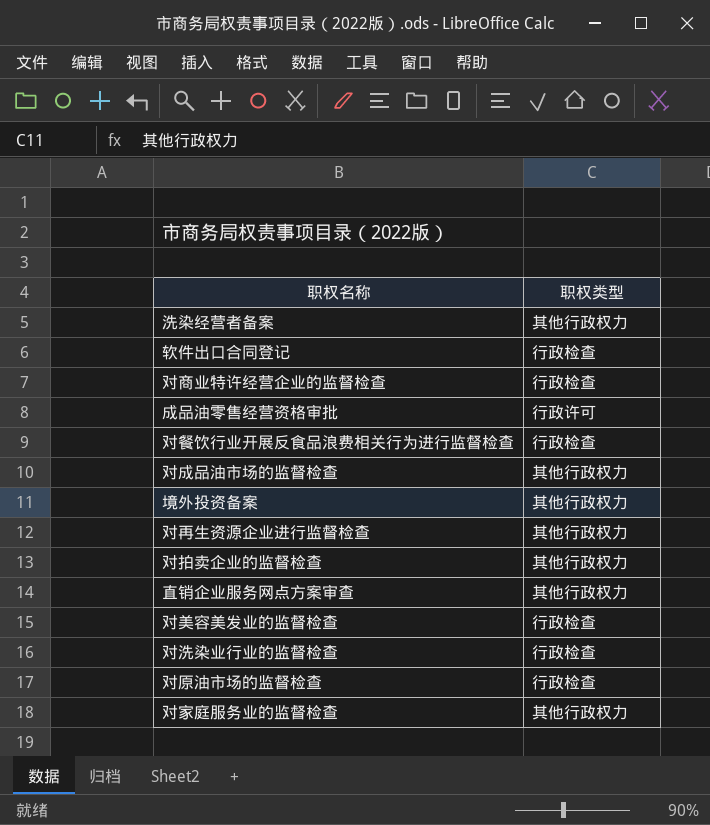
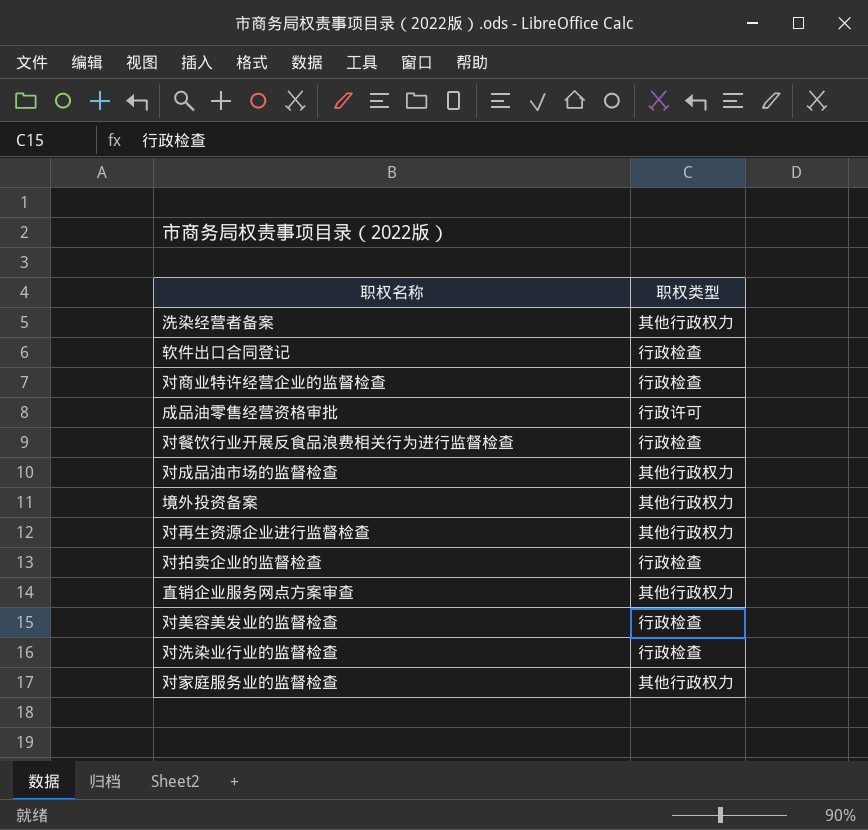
row 对原油市场的监督检查: 行政检查 -> none
对拍卖企业的监督检查 | 职权类型: 其他行政权力 -> 行政检查

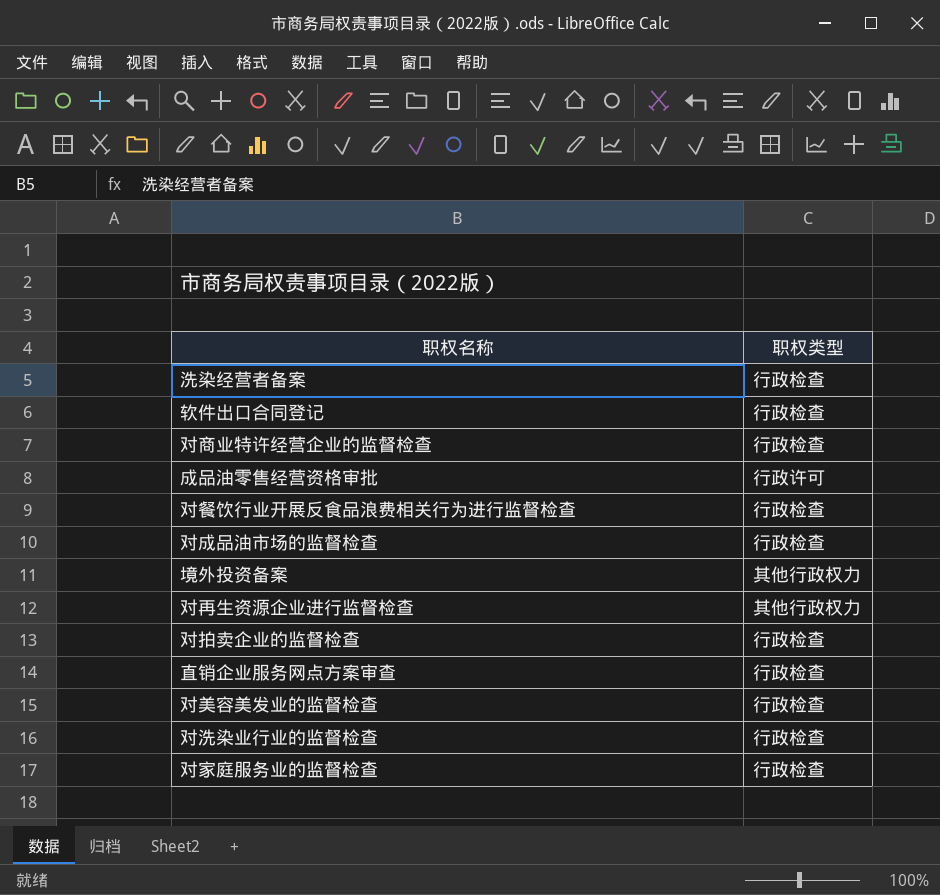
洗染经营者备案 | 职权类型: 其他行政权力 -> 行政检查
对成品油市场的监督检查 | 职权类型: 其他行政权力 -> 行政检查
直销企业服务网点方案审查 | 职权类型: 其他行政权力 -> 行政检查
对家庭服务业的监督检查 | 职权类型: 其他行政权力 -> 行政检查

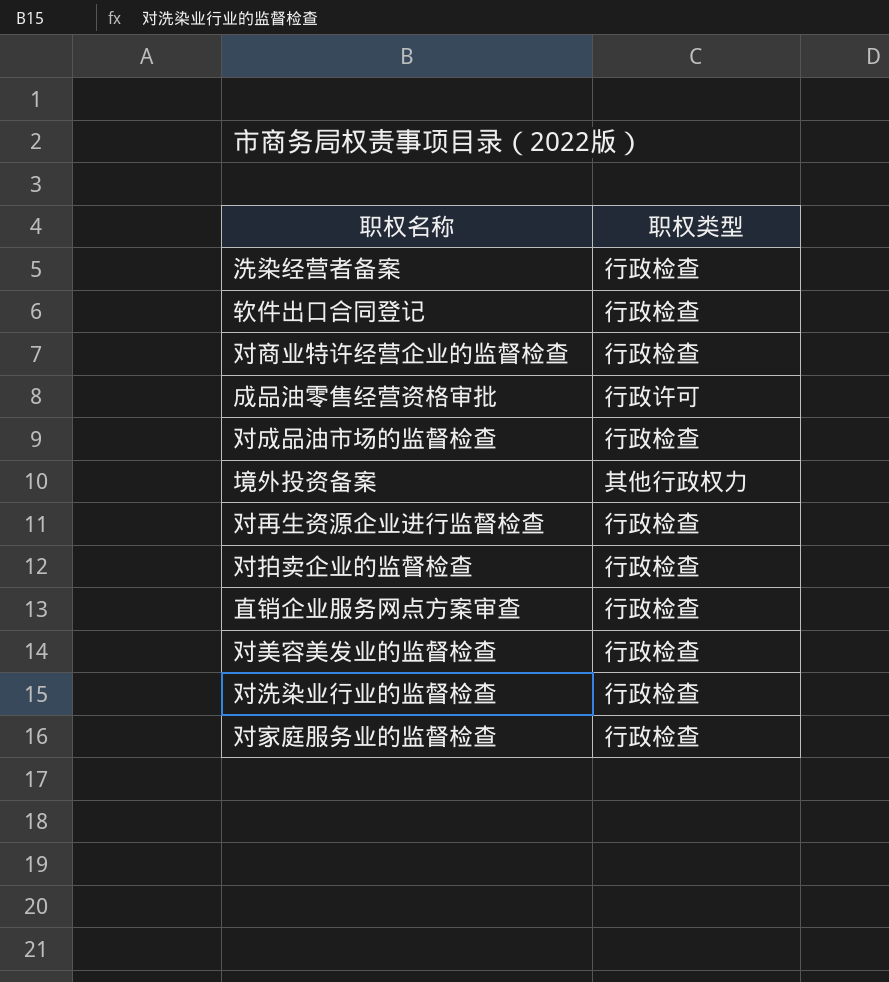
row 对餐饮行业开展反食品浪费相关行为进行监督检查: 行政检查 -> none
对再生资源企业进行监督检查 | 职权类型: 其他行政权力 -> 行政检查

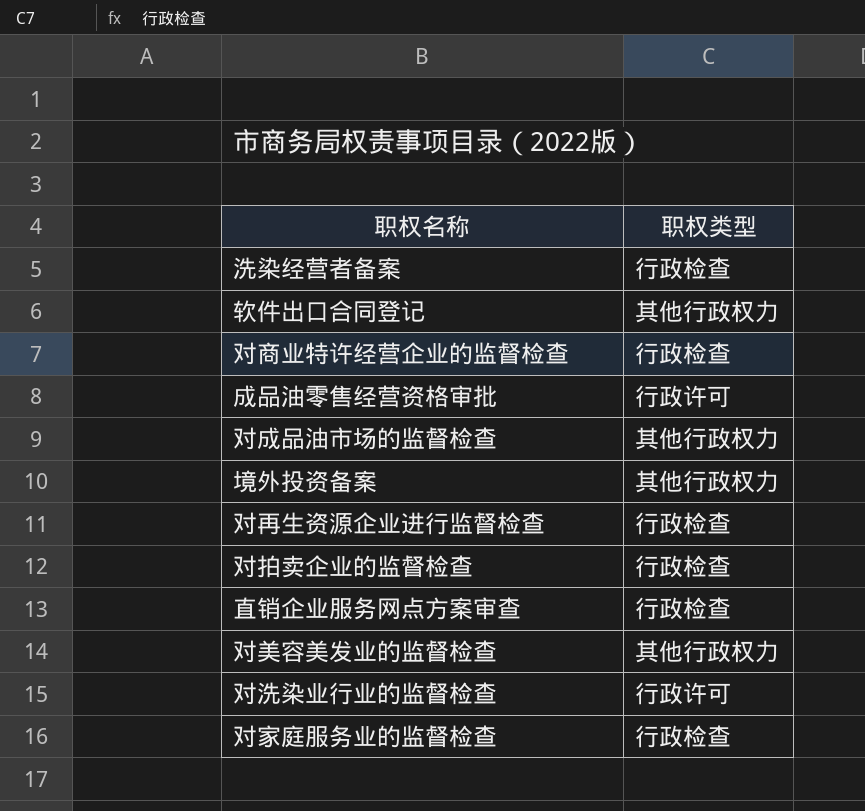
软件出口合同登记 | 职权类型: 行政检查 -> 其他行政权力
对成品油市场的监督检查 | 职权类型: 行政检查 -> 其他行政权力
对美容美发业的监督检查 | 职权类型: 行政检查 -> 其他行政权力
对洗染业行业的监督检查 | 职权类型: 行政检查 -> 行政许可

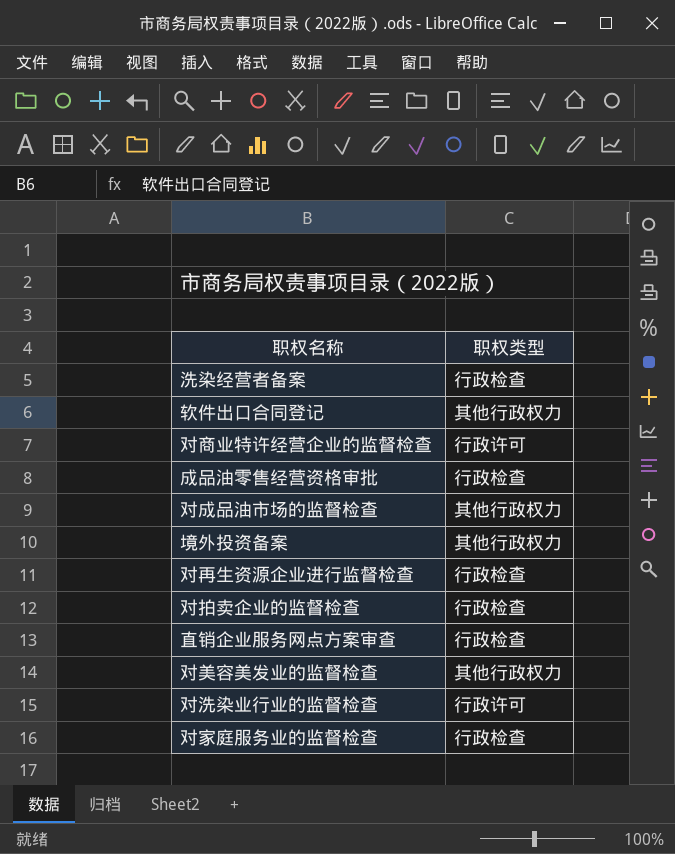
对商业特许经营企业的监督检查 | 职权类型: 行政检查 -> 行政许可
成品油零售经营资格审批 | 职权类型: 行政许可 -> 行政检查

